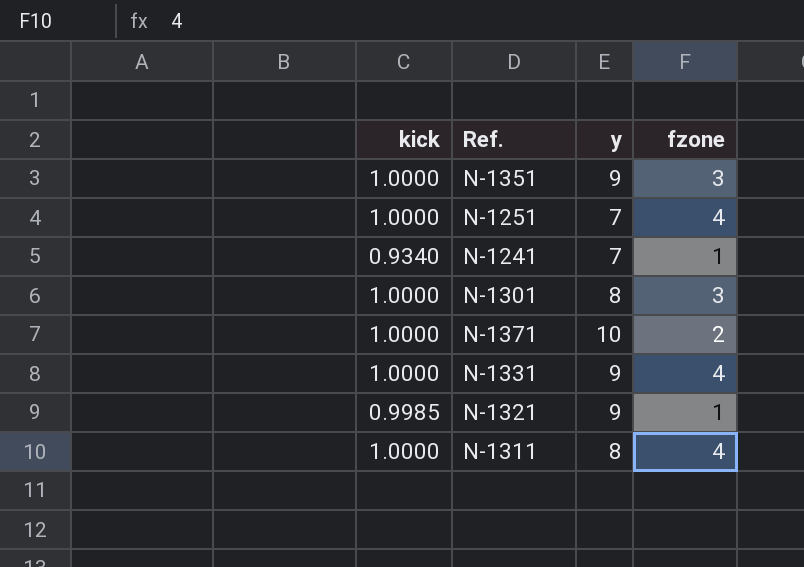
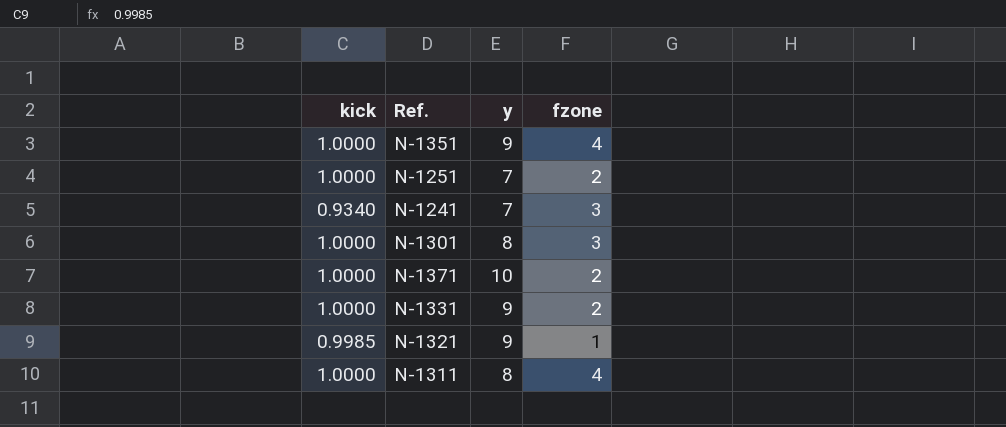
N-1351 | fzone: 3 -> 4
N-1251 | fzone: 4 -> 2
N-1241 | fzone: 1 -> 3
N-1331 | fzone: 4 -> 2

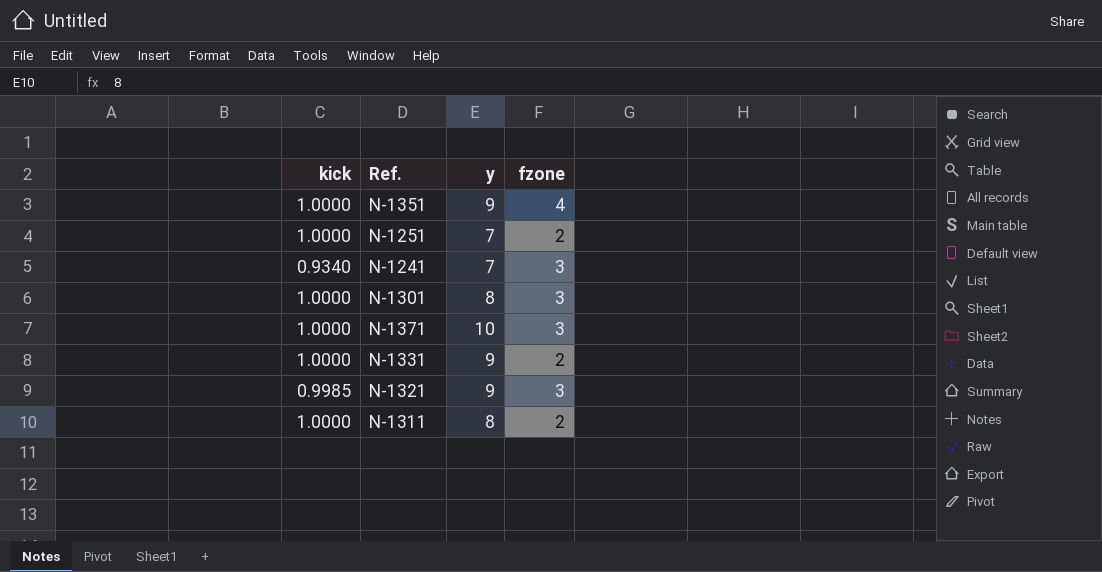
N-1371 | fzone: 2 -> 3
N-1321 | fzone: 1 -> 3
N-1311 | fzone: 4 -> 2

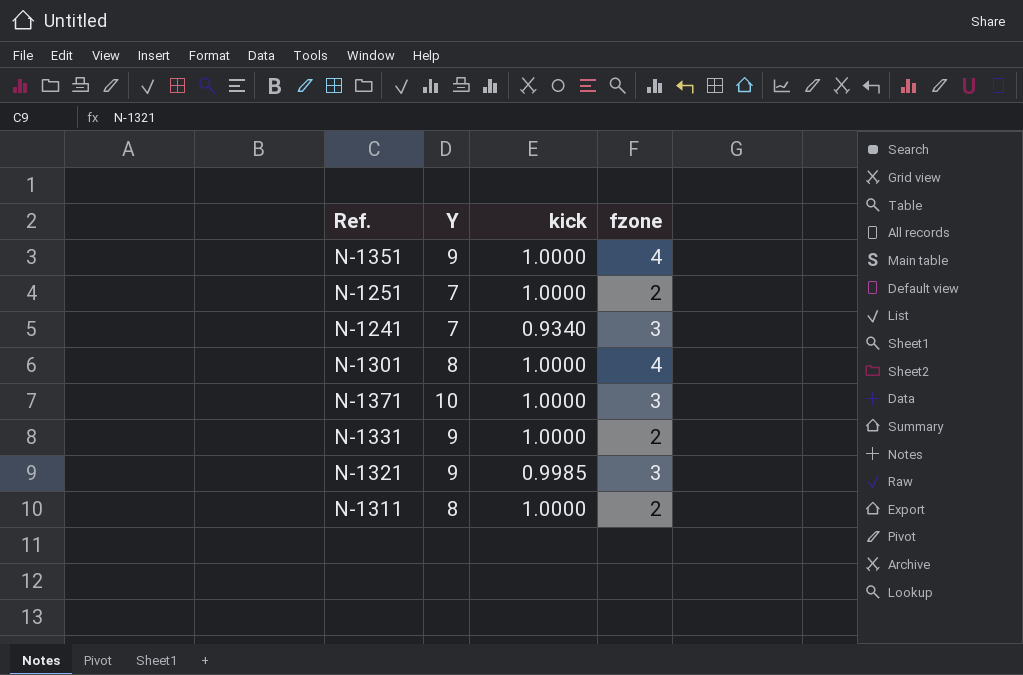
column name: y -> Y
column kick | position: 1 -> 3
N-1301 | fzone: 3 -> 4

